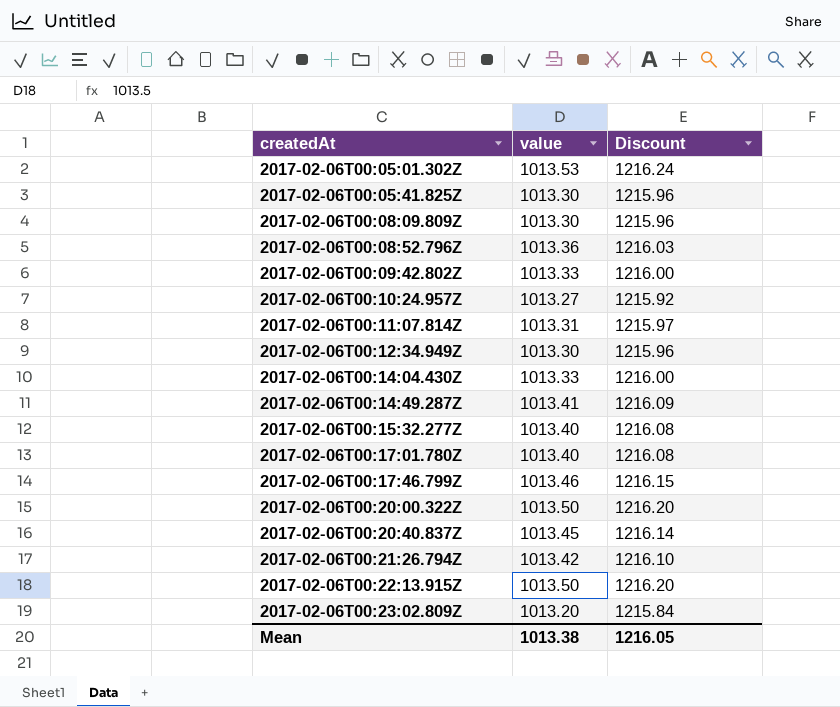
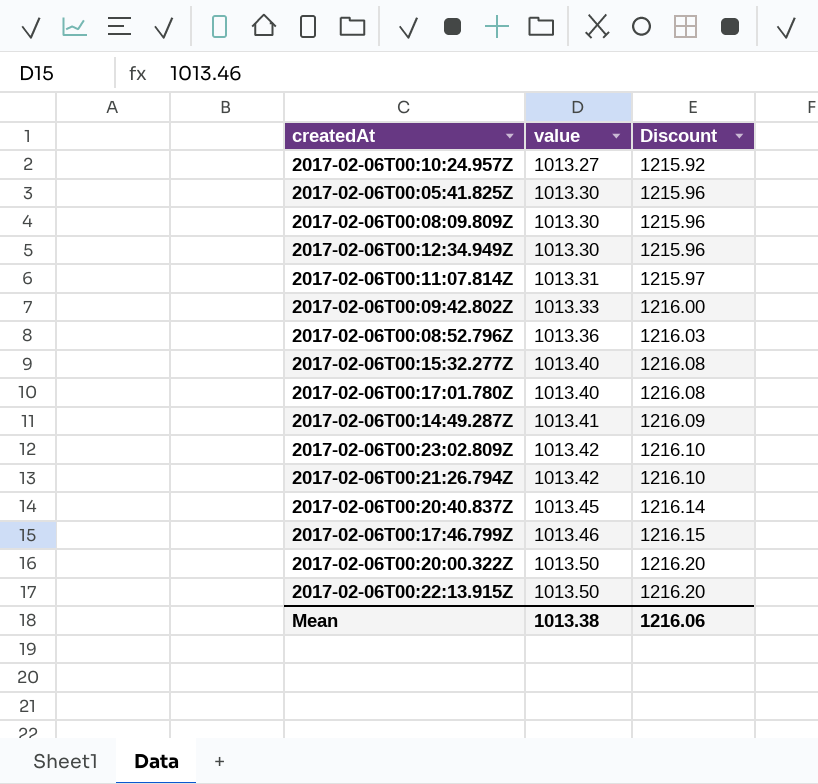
row order: createdAt ascending -> value ascending
row 2017-02-06T00:05:01.302Z: 1013.53 | 1216.24 -> none
row 2017-02-06T00:14:04.430Z: 1013.33 | 1216.00 -> none
2017-02-06T00:23:02.809Z | value: 1013.20 -> 1013.42
2017-02-06T00:23:02.809Z | Discount: 1215.84 -> 1216.10
Mean | Discount: 1216.05 -> 1216.06

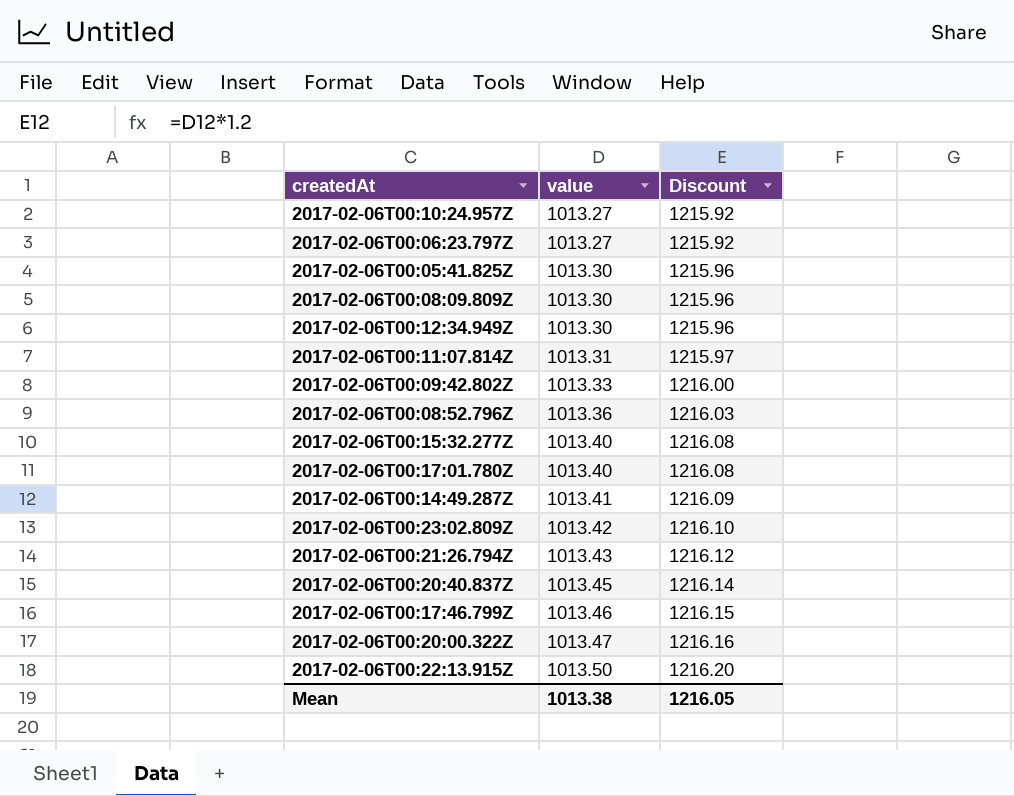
row 2017-02-06T00:06:23.797Z: none -> 1013.27 | 1215.92
2017-02-06T00:21:26.794Z | value: 1013.42 -> 1013.43
2017-02-06T00:21:26.794Z | Discount: 1216.10 -> 1216.12
2017-02-06T00:20:00.322Z | value: 1013.50 -> 1013.47
2017-02-06T00:20:00.322Z | Discount: 1216.20 -> 1216.16
Mean | Discount: 1216.06 -> 1216.05

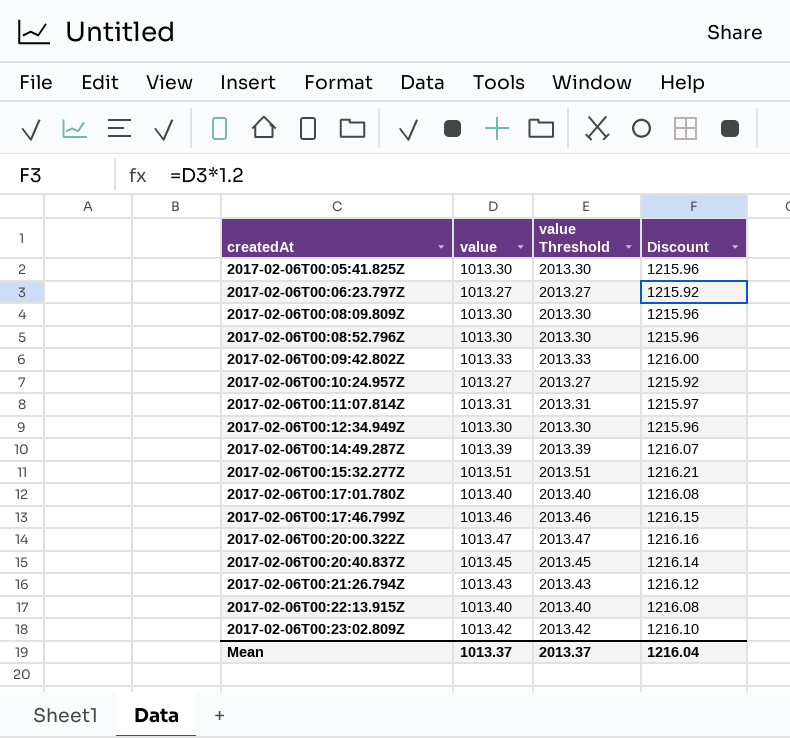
row order: value ascending -> createdAt ascending
column value Threshold | formula: none -> [value] + 1000
2017-02-06T00:08:52.796Z | value: 1013.36 -> 1013.30
2017-02-06T00:08:52.796Z | Discount: 1216.03 -> 1215.96
2017-02-06T00:14:49.287Z | value: 1013.41 -> 1013.39
2017-02-06T00:14:49.287Z | Discount: 1216.09 -> 1216.07
2017-02-06T00:15:32.277Z | value: 1013.40 -> 1013.51
2017-02-06T00:15:32.277Z | Discount: 1216.08 -> 1216.21
2017-02-06T00:22:13.915Z | value: 1013.50 -> 1013.40
2017-02-06T00:22:13.915Z | Discount: 1216.20 -> 1216.08
Mean | value: 1013.38 -> 1013.37
Mean | Discount: 1216.05 -> 1216.04

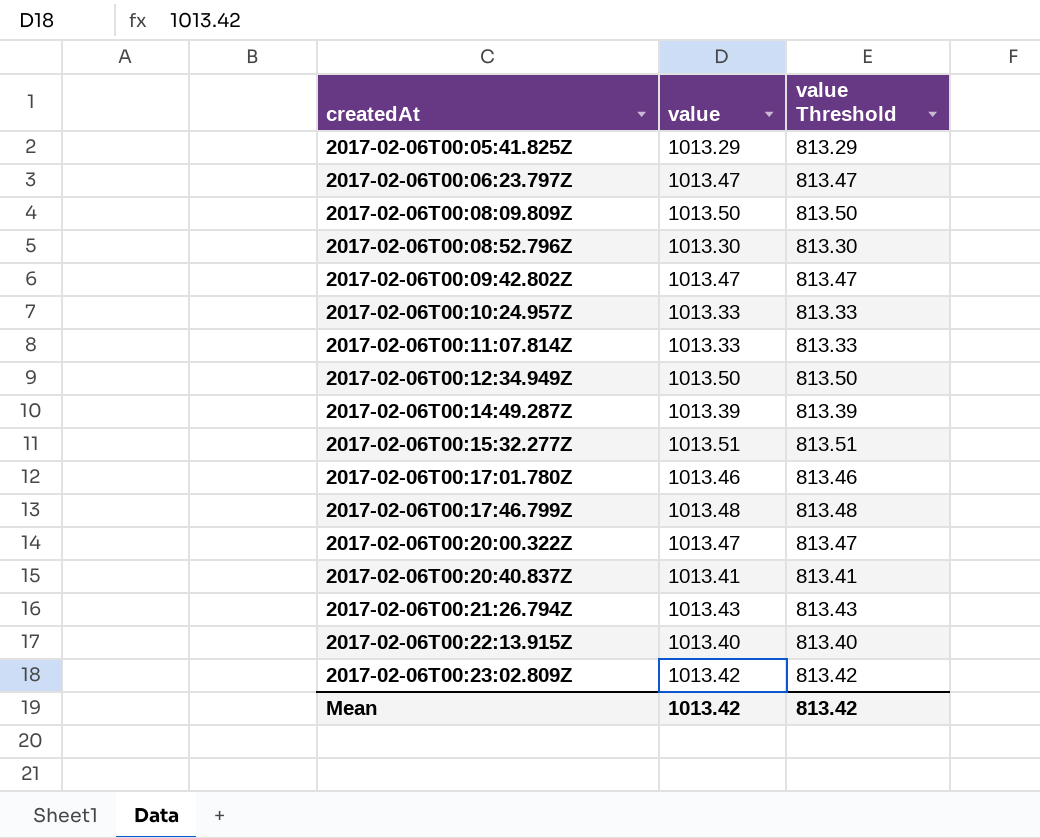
column Discount | formula: [value] * 1.2 -> none
column value Threshold | formula: [value] + 1000 -> [value] - 200
2017-02-06T00:05:41.825Z | value: 1013.30 -> 1013.29
2017-02-06T00:06:23.797Z | value: 1013.27 -> 1013.47
2017-02-06T00:08:09.809Z | value: 1013.30 -> 1013.50
2017-02-06T00:09:42.802Z | value: 1013.33 -> 1013.47
2017-02-06T00:10:24.957Z | value: 1013.27 -> 1013.33
2017-02-06T00:11:07.814Z | value: 1013.31 -> 1013.33
2017-02-06T00:12:34.949Z | value: 1013.30 -> 1013.50
2017-02-06T00:17:01.780Z | value: 1013.40 -> 1013.46
2017-02-06T00:17:46.799Z | value: 1013.46 -> 1013.48
2017-02-06T00:20:40.837Z | value: 1013.45 -> 1013.41
Mean | value: 1013.37 -> 1013.42
Mean | value Threshold: 2013.37 -> 813.42

